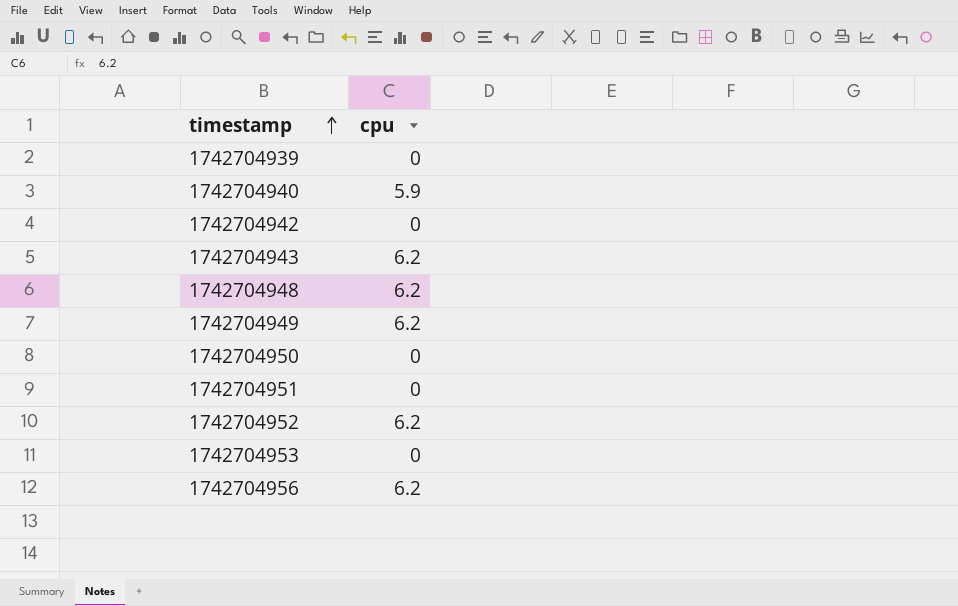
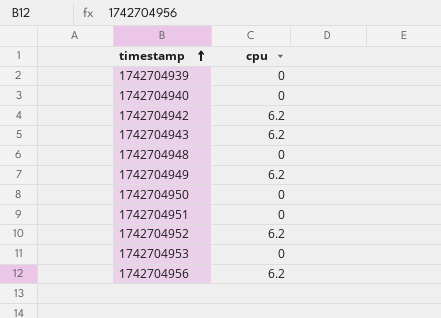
1742704940 | cpu: 5.9 -> 0
1742704942 | cpu: 0 -> 6.2
1742704948 | cpu: 6.2 -> 0

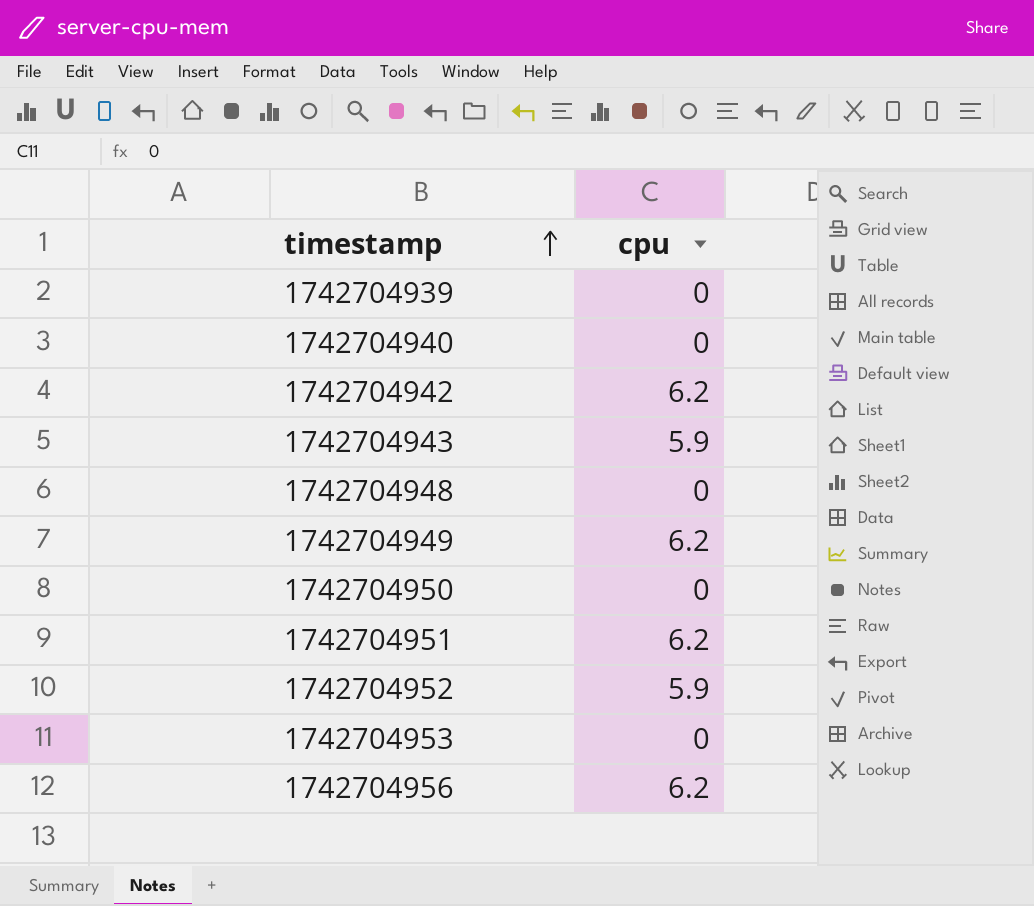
1742704943 | cpu: 6.2 -> 5.9
1742704951 | cpu: 0 -> 6.2
1742704952 | cpu: 6.2 -> 5.9

